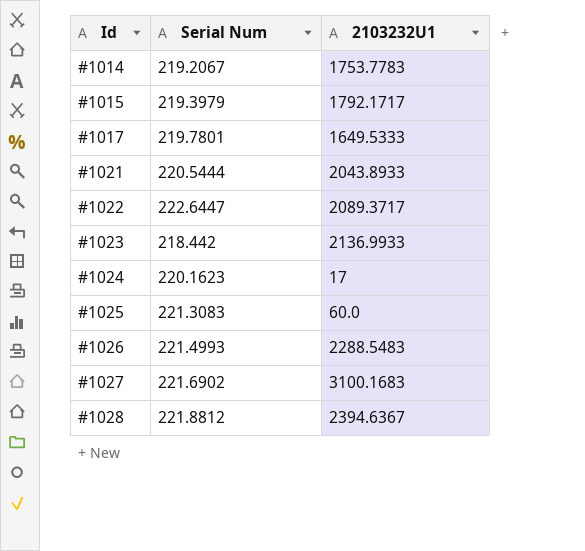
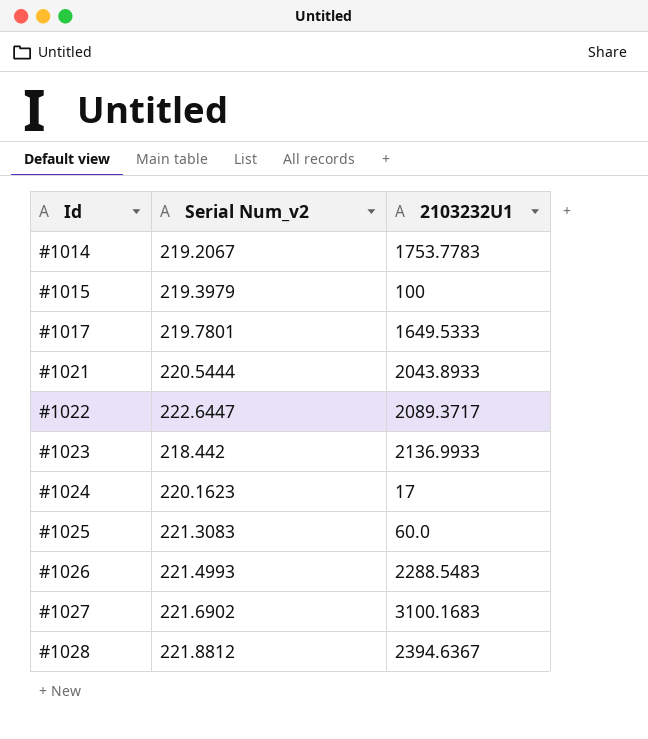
column name: Serial Num -> Serial Num_v2
#1015 | 2103232U1: 1792.1717 -> 100

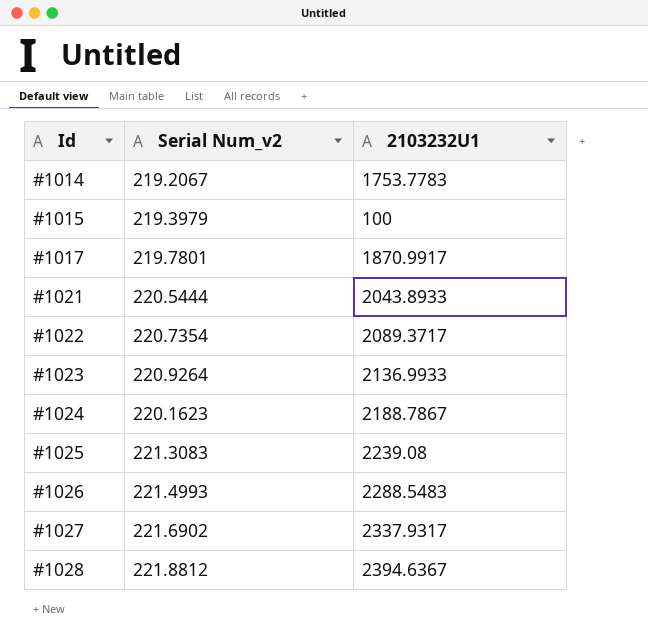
#1017 | 2103232U1: 1649.5333 -> 1870.9917
#1022 | Serial Num_v2: 222.6447 -> 220.7354
#1023 | Serial Num_v2: 218.442 -> 220.9264
#1024 | 2103232U1: 17 -> 2188.7867
#1025 | 2103232U1: 60.0 -> 2239.08
#1027 | 2103232U1: 3100.1683 -> 2337.9317

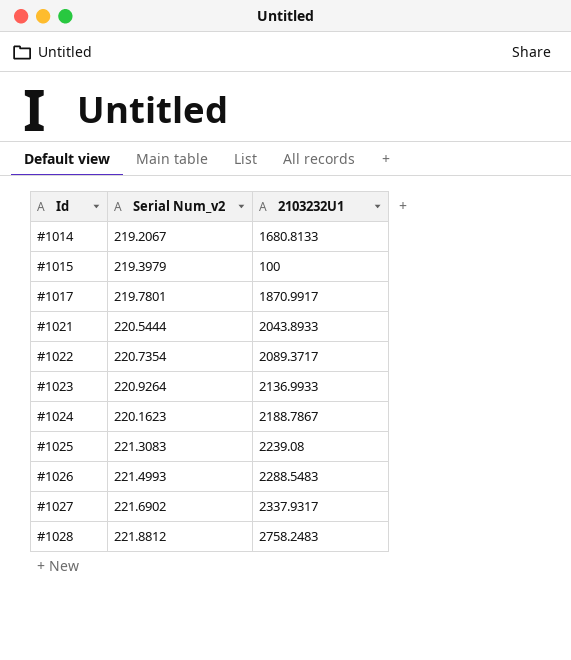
#1014 | 2103232U1: 1753.7783 -> 1680.8133
#1028 | 2103232U1: 2394.6367 -> 2758.2483

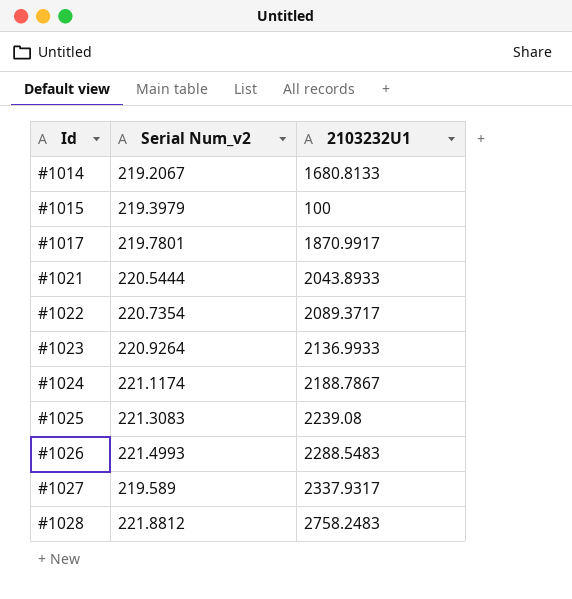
#1024 | Serial Num_v2: 220.1623 -> 221.1174
#1027 | Serial Num_v2: 221.6902 -> 219.589

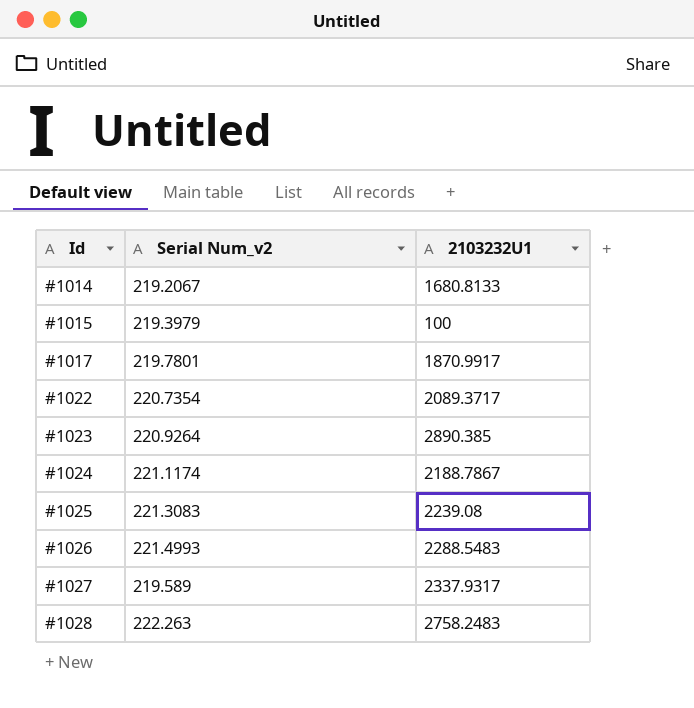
row #1021: 220.5444 | 2043.8933 -> none
#1023 | 2103232U1: 2136.9933 -> 2890.385
#1028 | Serial Num_v2: 221.8812 -> 222.263

